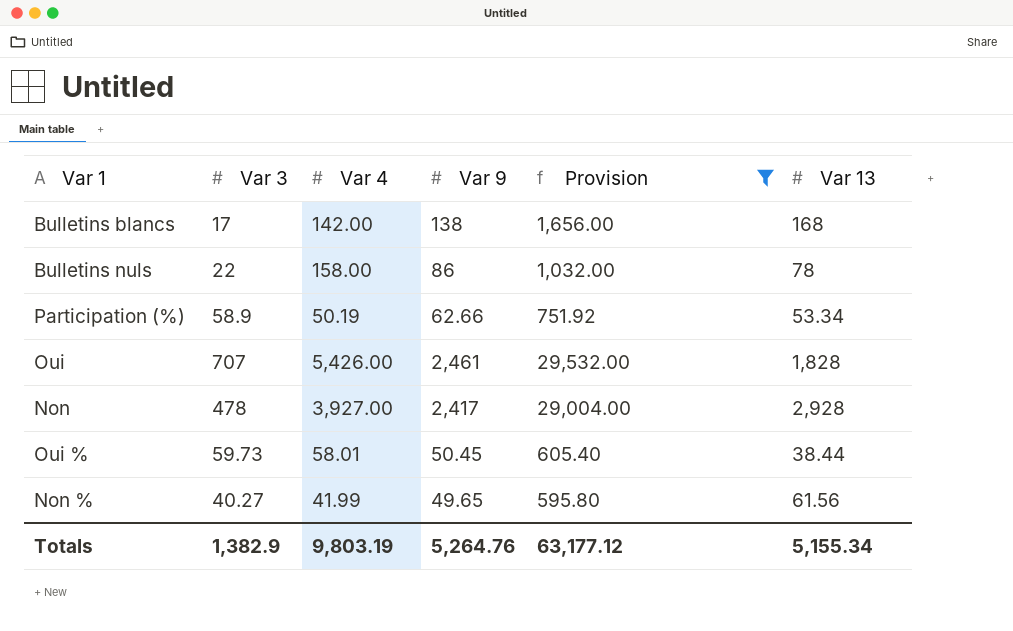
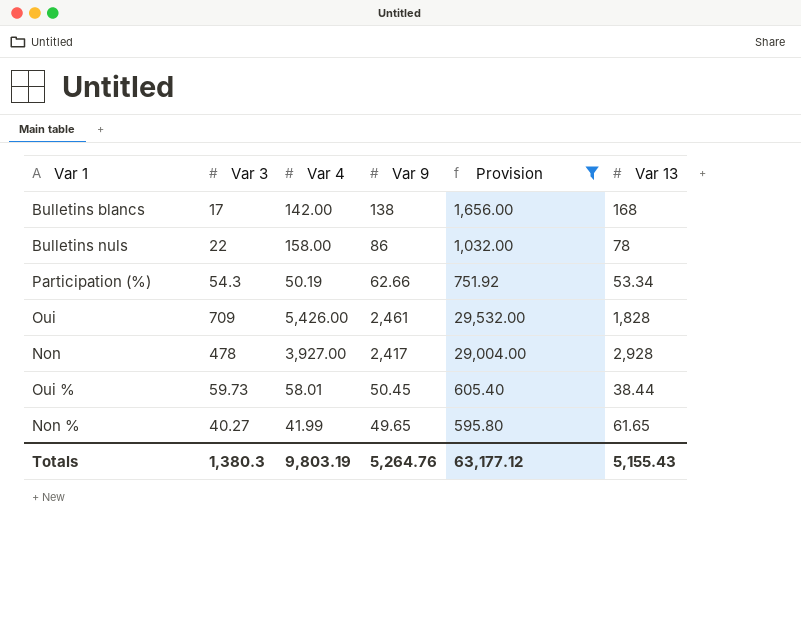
Participation (%) | Var 3: 58.9 -> 54.3
Oui | Var 3: 707 -> 709
Non % | Var 13: 61.56 -> 61.65
Totals | Var 3: 1,382.9 -> 1,380.3
Totals | Var 13: 5,155.34 -> 5,155.43

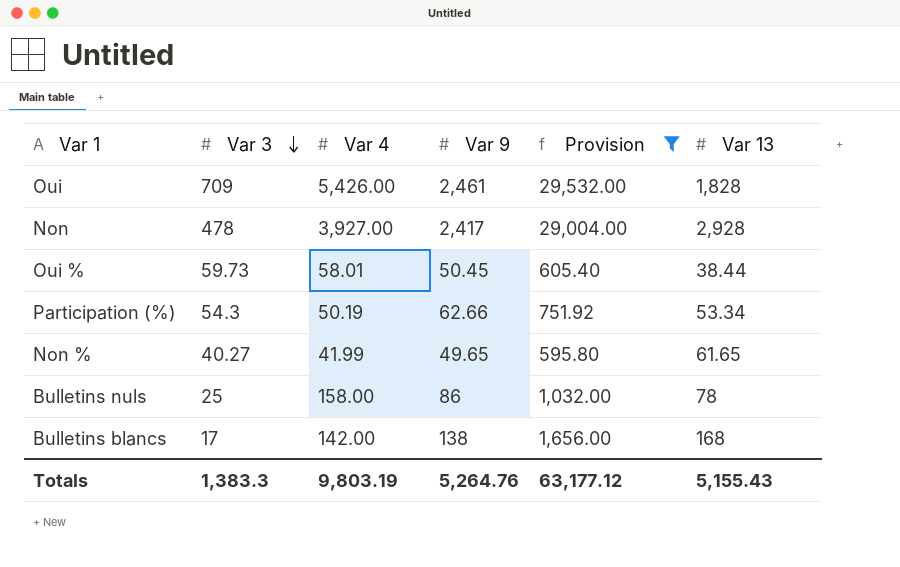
row order: none -> Var 3 descending
Bulletins nuls | Var 3: 22 -> 25
Totals | Var 3: 1,380.3 -> 1,383.3

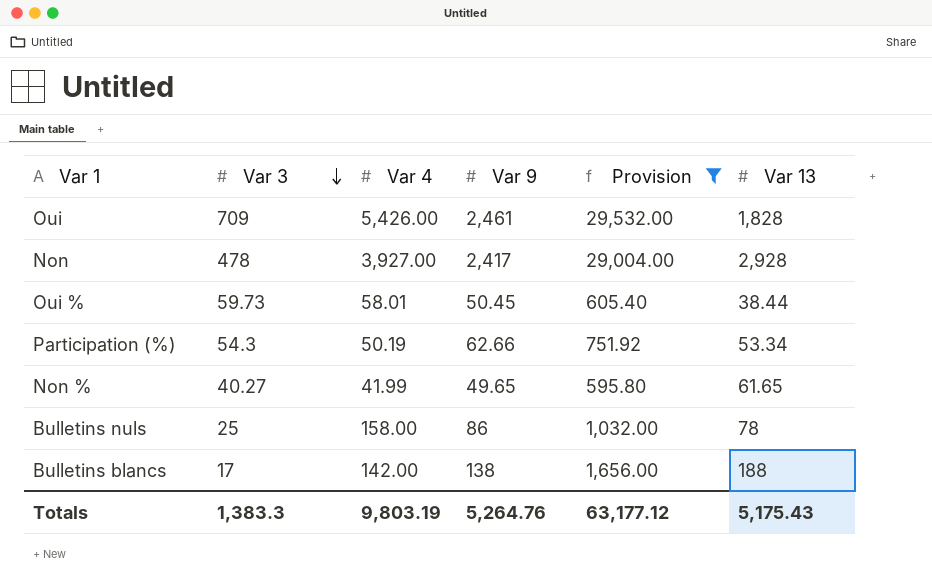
Bulletins blancs | Var 13: 168 -> 188
Totals | Var 13: 5,155.43 -> 5,175.43

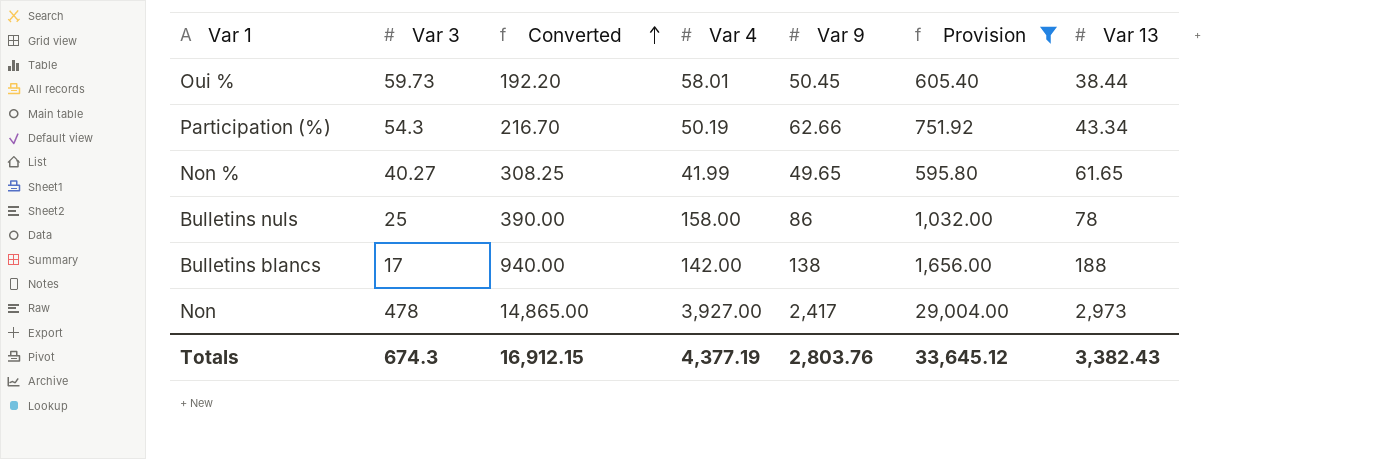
row order: Var 3 descending -> Converted ascending
column Converted | formula: none -> [Var 13] * 5
row Oui: 709 | 5,426.00 | 2,461 | 29,532.00 | 1,828 -> none
Participation (%) | Var 13: 53.34 -> 43.34
Non | Var 13: 2,928 -> 2,973
Totals | Var 3: 1,383.3 -> 674.3
Totals | Var 4: 9,803.19 -> 4,377.19
Totals | Var 9: 5,264.76 -> 2,803.76
Totals | Provision: 63,177.12 -> 33,645.12
Totals | Var 13: 5,175.43 -> 3,382.43

